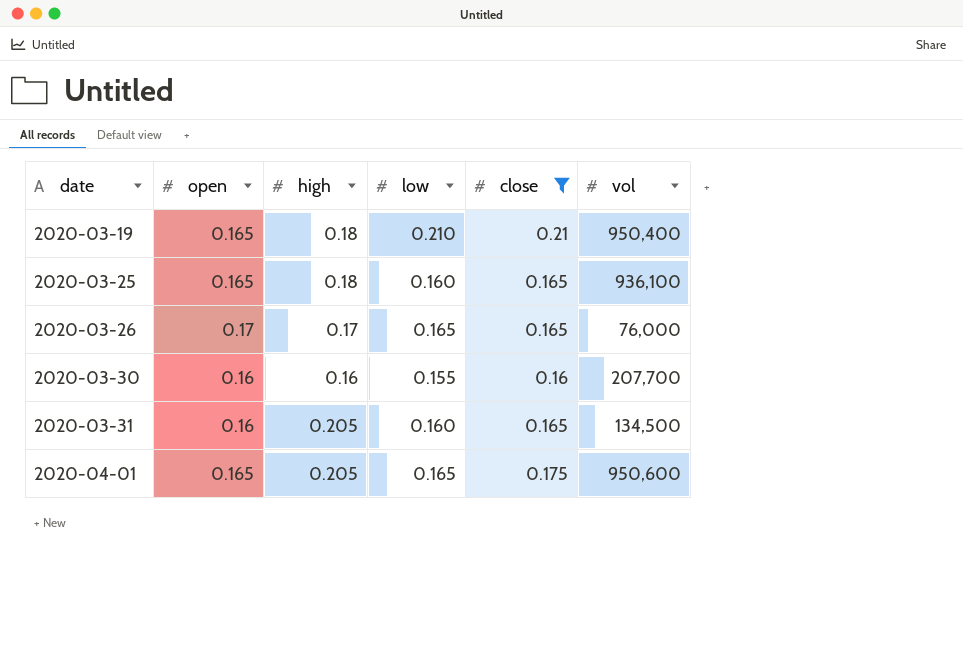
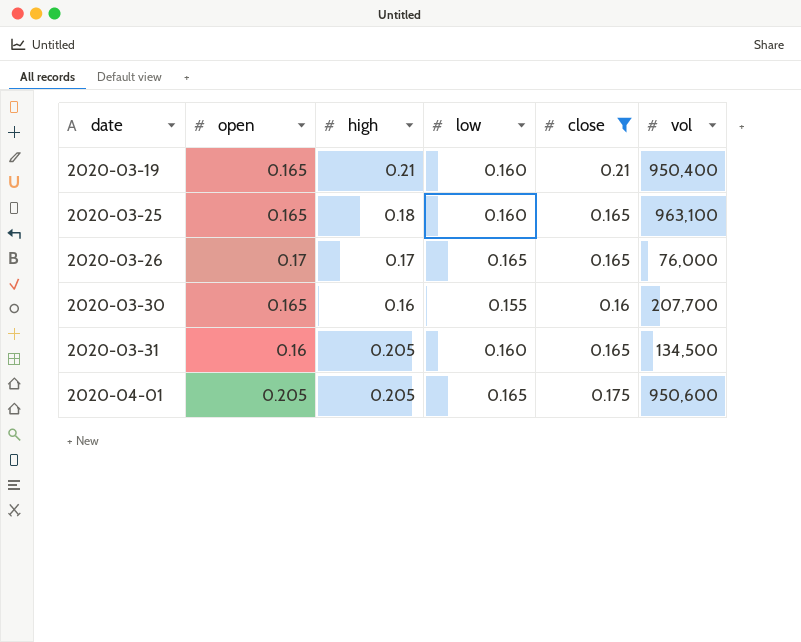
2020-03-19 | high: 0.18 -> 0.21
2020-03-19 | low: 0.210 -> 0.160
2020-03-25 | vol: 936,100 -> 963,100
2020-03-30 | open: 0.16 -> 0.165
2020-04-01 | open: 0.165 -> 0.205

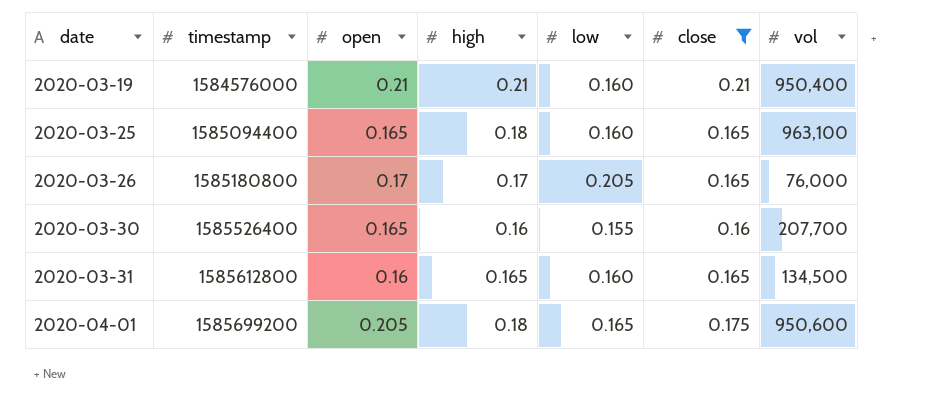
column timestamp | position: none -> 2
2020-03-19 | open: 0.165 -> 0.21
2020-03-26 | low: 0.165 -> 0.205
2020-03-31 | high: 0.205 -> 0.165
2020-04-01 | high: 0.205 -> 0.18

